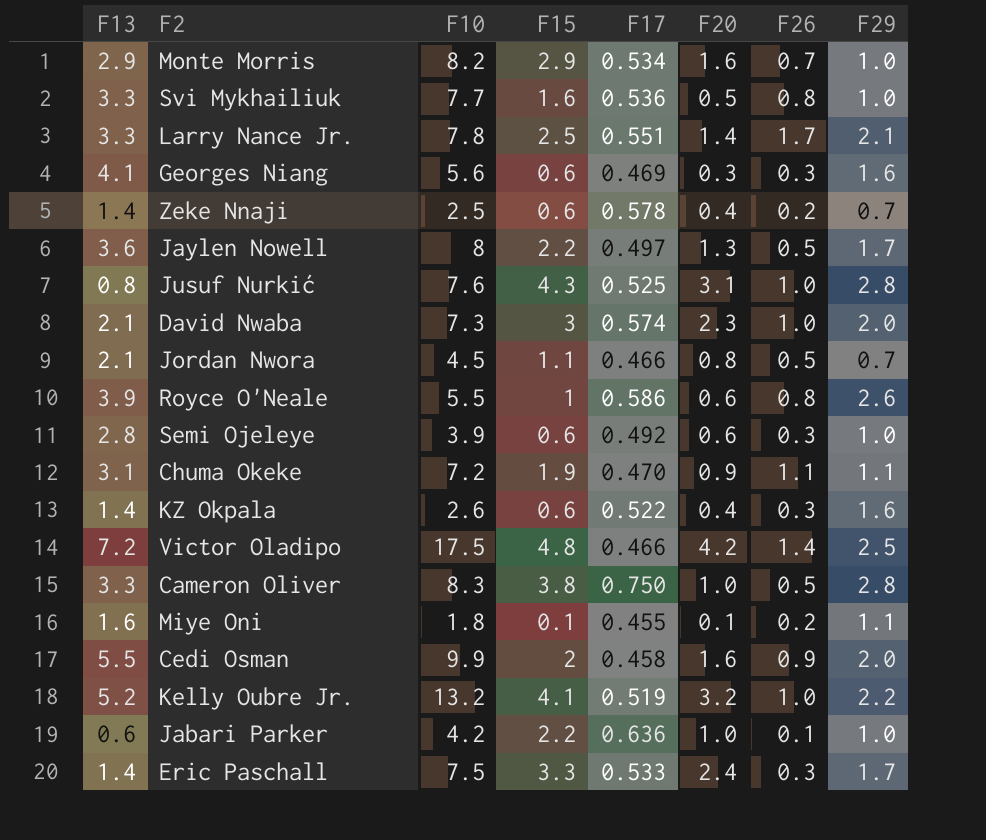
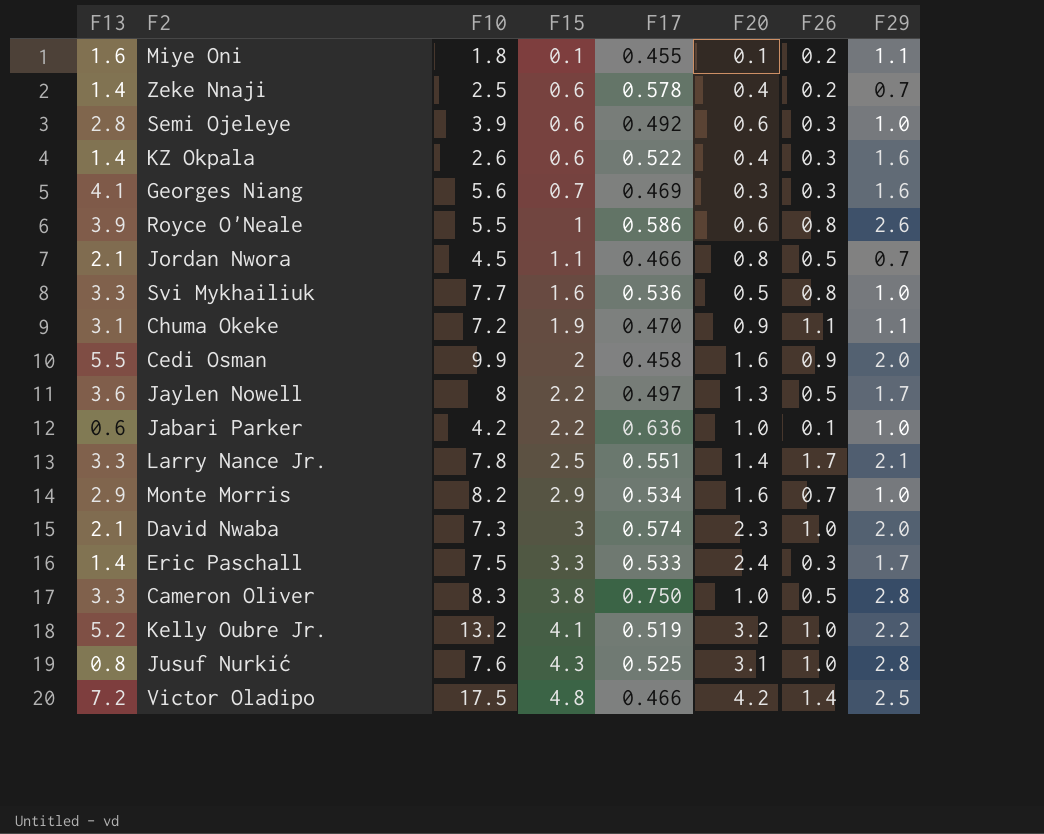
row order: none -> F15 ascending
Georges Niang | F15: 0.6 -> 0.7

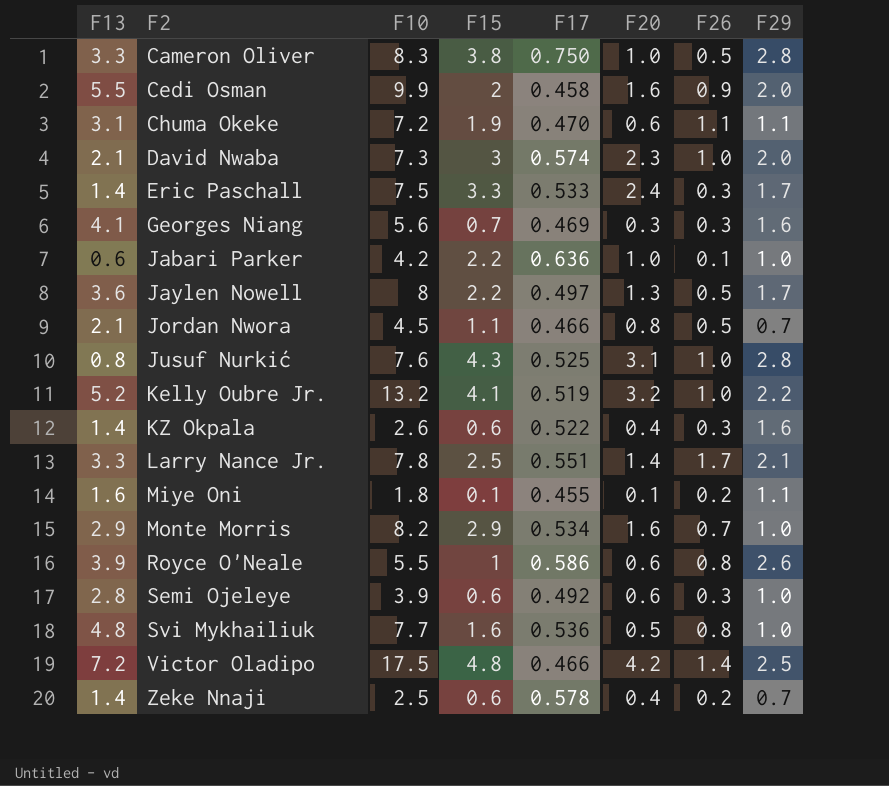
row order: F15 ascending -> F2 ascending
Chuma Okeke | F20: 0.9 -> 0.6
Svi Mykhailiuk | F13: 3.3 -> 4.8

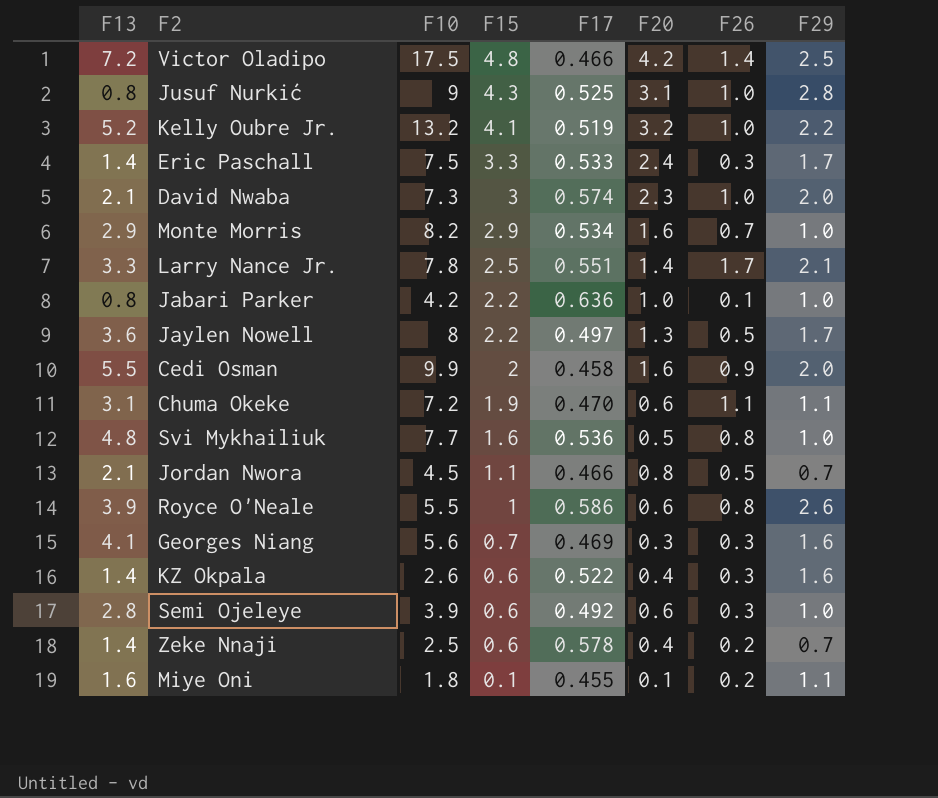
row order: F2 ascending -> F15 descending
row Cameron Oliver: 3.3 | 8.3 | 3.8 | 0.750 | 1.0 | 0.5 | 2.8 -> none
Jusuf Nurkić | F10: 7.6 -> 9
Jabari Parker | F13: 0.6 -> 0.8

